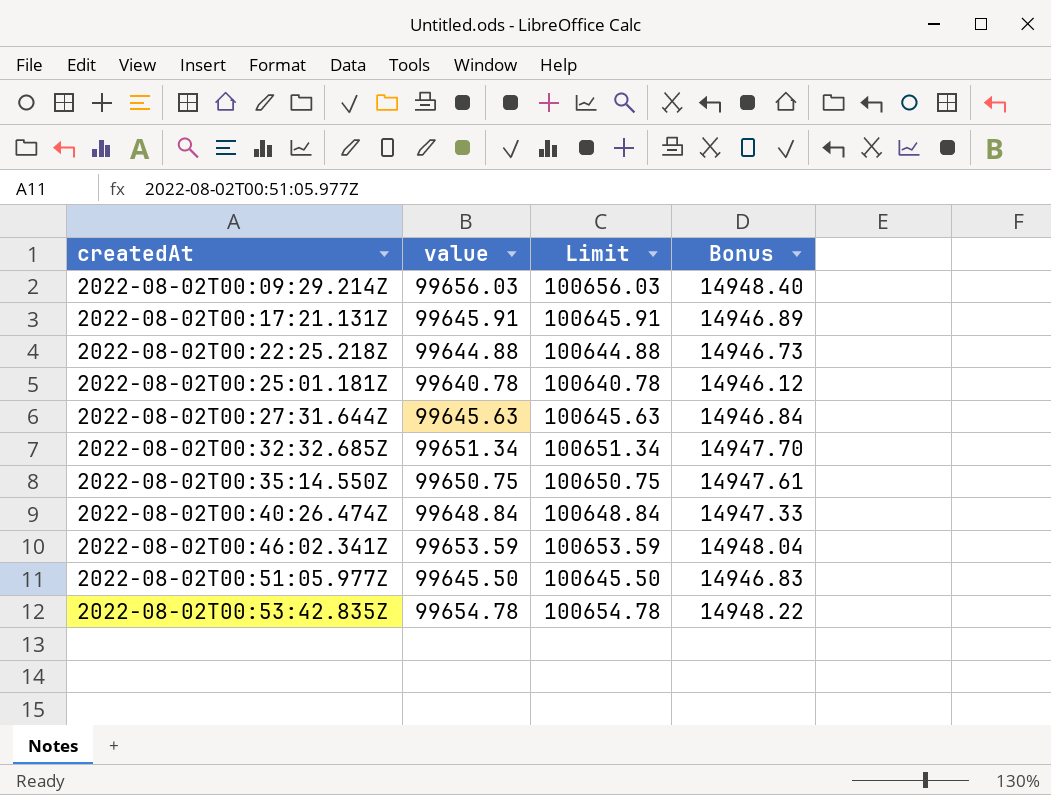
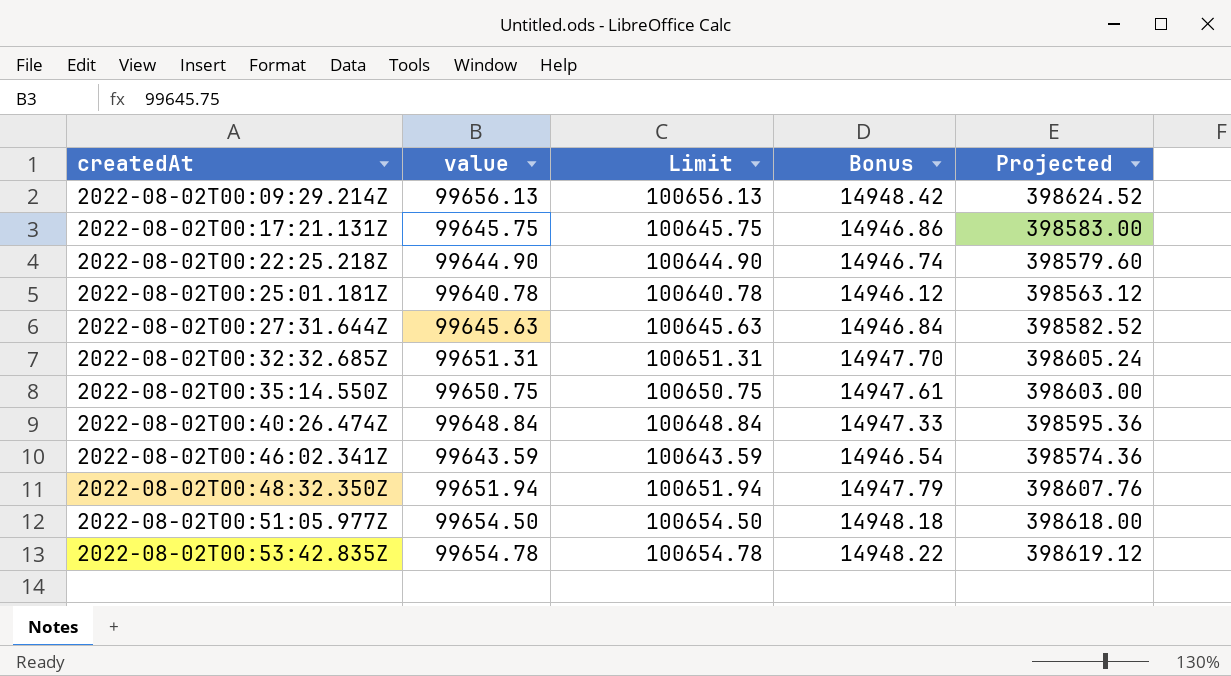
column Projected | formula: none -> [value] * 4
2022-08-02T00:09:29.214Z | value: 99656.03 -> 99656.13
2022-08-02T00:09:29.214Z | Limit: 100656.03 -> 100656.13
2022-08-02T00:09:29.214Z | Bonus: 14948.40 -> 14948.42
2022-08-02T00:17:21.131Z | value: 99645.91 -> 99645.75
2022-08-02T00:17:21.131Z | Limit: 100645.91 -> 100645.75
2022-08-02T00:17:21.131Z | Bonus: 14946.89 -> 14946.86
2022-08-02T00:22:25.218Z | value: 99644.88 -> 99644.90
2022-08-02T00:22:25.218Z | Limit: 100644.88 -> 100644.90
2022-08-02T00:22:25.218Z | Bonus: 14946.73 -> 14946.74
2022-08-02T00:32:32.685Z | value: 99651.34 -> 99651.31
2022-08-02T00:32:32.685Z | Limit: 100651.34 -> 100651.31
2022-08-02T00:46:02.341Z | value: 99653.59 -> 99643.59
2022-08-02T00:46:02.341Z | Limit: 100653.59 -> 100643.59
2022-08-02T00:46:02.341Z | Bonus: 14948.04 -> 14946.54
row 2022-08-02T00:48:32.350Z: none -> 99651.94 | 100651.94 | 14947.79 | 398607.76
2022-08-02T00:51:05.977Z | value: 99645.50 -> 99654.50
2022-08-02T00:51:05.977Z | Limit: 100645.50 -> 100654.50
2022-08-02T00:51:05.977Z | Bonus: 14946.83 -> 14948.18

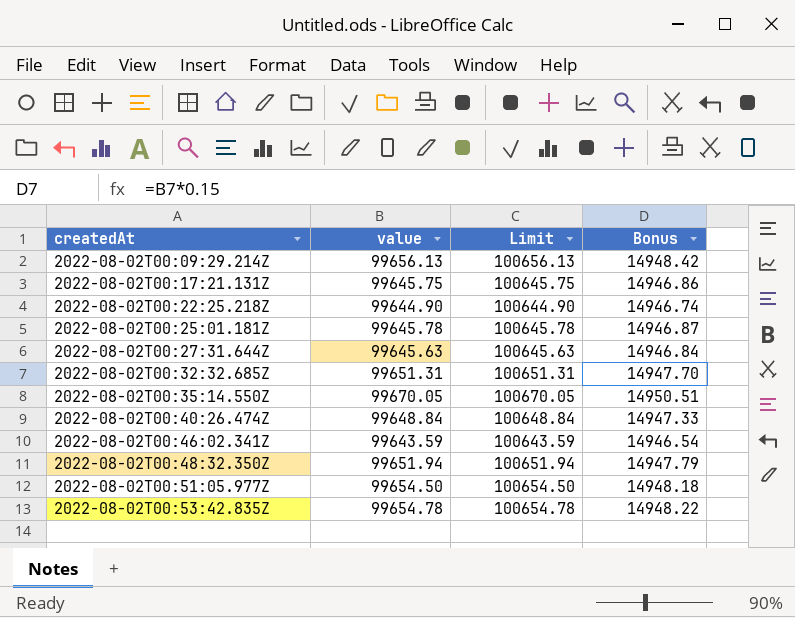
column Projected | formula: [value] * 4 -> none
2022-08-02T00:25:01.181Z | value: 99640.78 -> 99645.78
2022-08-02T00:25:01.181Z | Limit: 100640.78 -> 100645.78
2022-08-02T00:25:01.181Z | Bonus: 14946.12 -> 14946.87
2022-08-02T00:35:14.550Z | value: 99650.75 -> 99670.05
2022-08-02T00:35:14.550Z | Limit: 100650.75 -> 100670.05
2022-08-02T00:35:14.550Z | Bonus: 14947.61 -> 14950.51

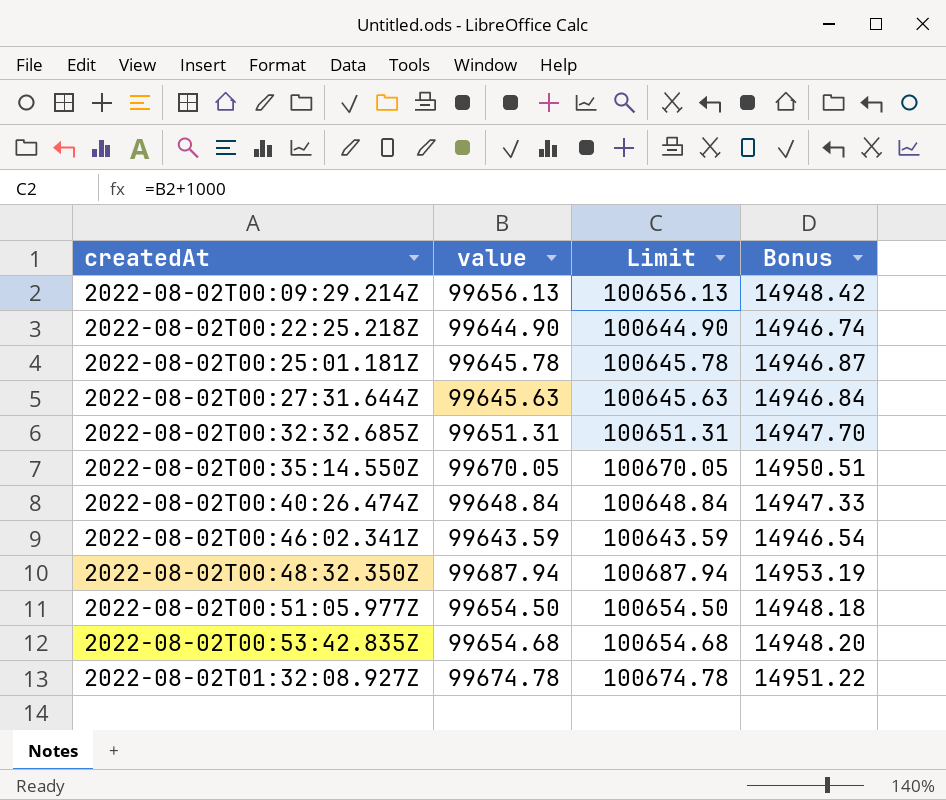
row 2022-08-02T00:17:21.131Z: 99645.75 | 100645.75 | 14946.86 -> none
2022-08-02T00:48:32.350Z | value: 99651.94 -> 99687.94
2022-08-02T00:48:32.350Z | Limit: 100651.94 -> 100687.94
2022-08-02T00:48:32.350Z | Bonus: 14947.79 -> 14953.19
2022-08-02T00:53:42.835Z | value: 99654.78 -> 99654.68
2022-08-02T00:53:42.835Z | Limit: 100654.78 -> 100654.68
2022-08-02T00:53:42.835Z | Bonus: 14948.22 -> 14948.20
row 2022-08-02T01:32:08.927Z: none -> 99674.78 | 100674.78 | 14951.22

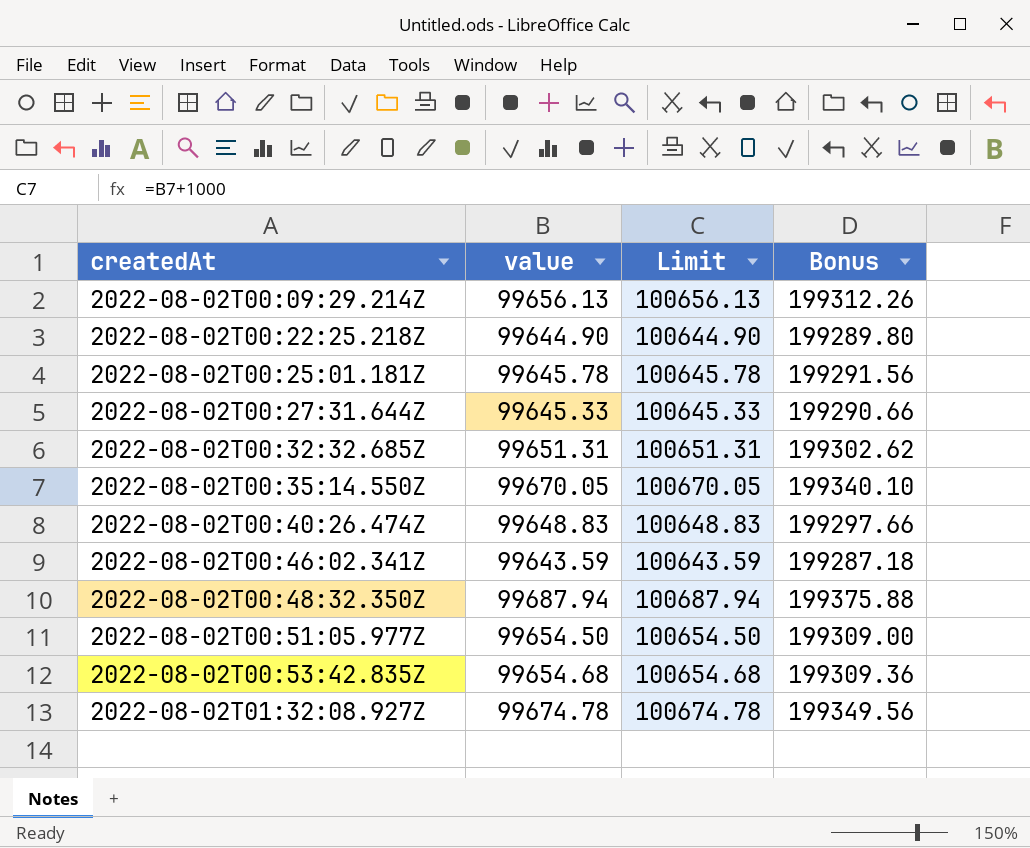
column Bonus | formula: [value] * 0.15 -> [value] * 2
2022-08-02T00:27:31.644Z | value: 99645.63 -> 99645.33
2022-08-02T00:27:31.644Z | Limit: 100645.63 -> 100645.33
2022-08-02T00:40:26.474Z | value: 99648.84 -> 99648.83
2022-08-02T00:40:26.474Z | Limit: 100648.84 -> 100648.83

